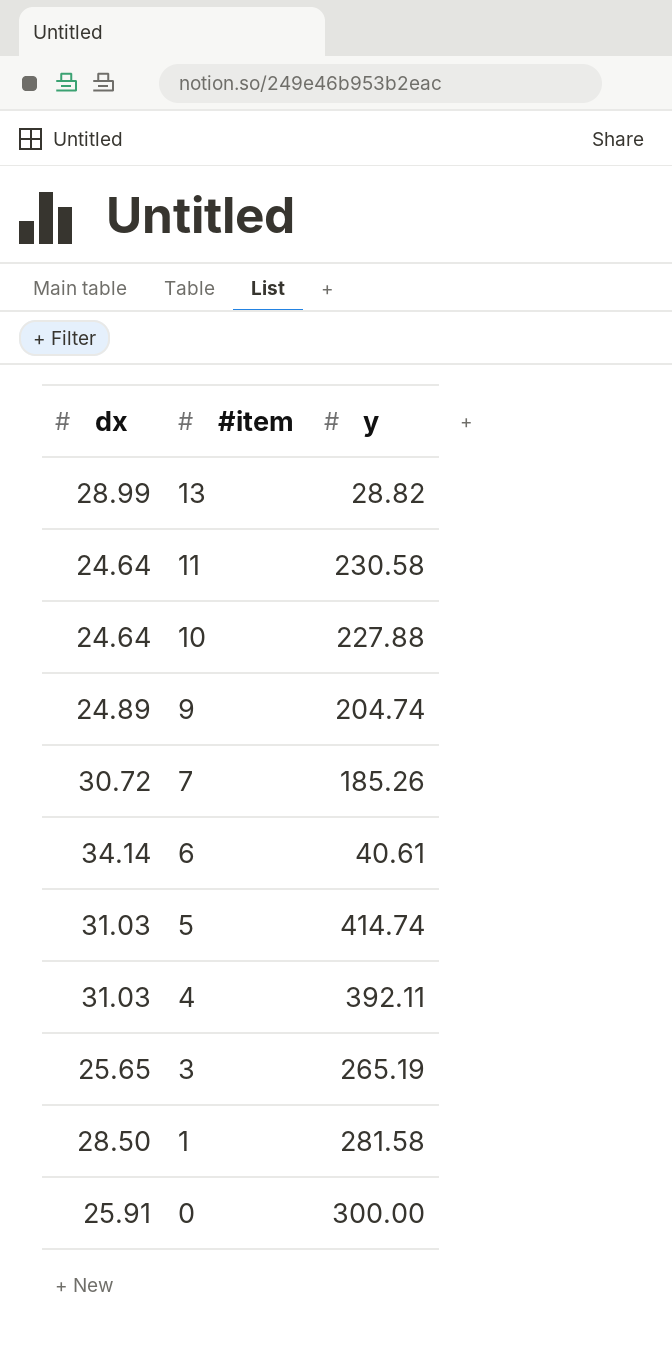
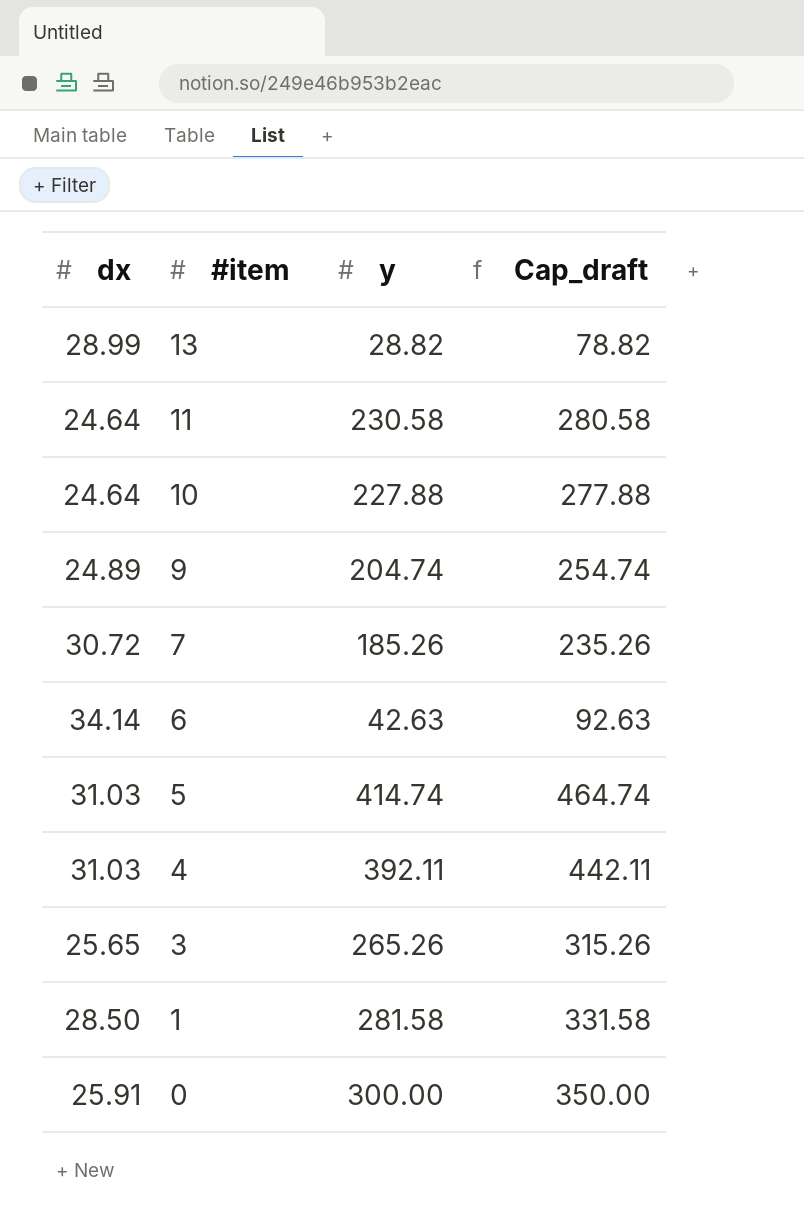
column Cap_draft | formula: none -> [y] + 50
6 | y: 40.61 -> 42.63
3 | y: 265.19 -> 265.26

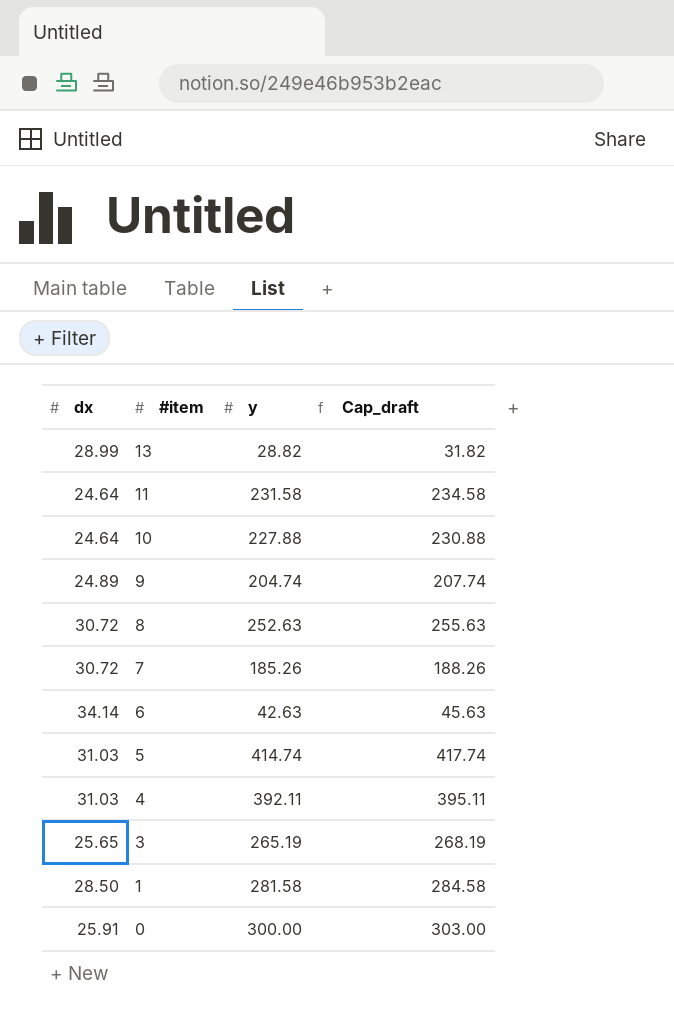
column Cap_draft | formula: [y] + 50 -> [y] + 3
11 | y: 230.58 -> 231.58
row 8: none -> 30.72 | 252.63 | 255.63
3 | y: 265.26 -> 265.19

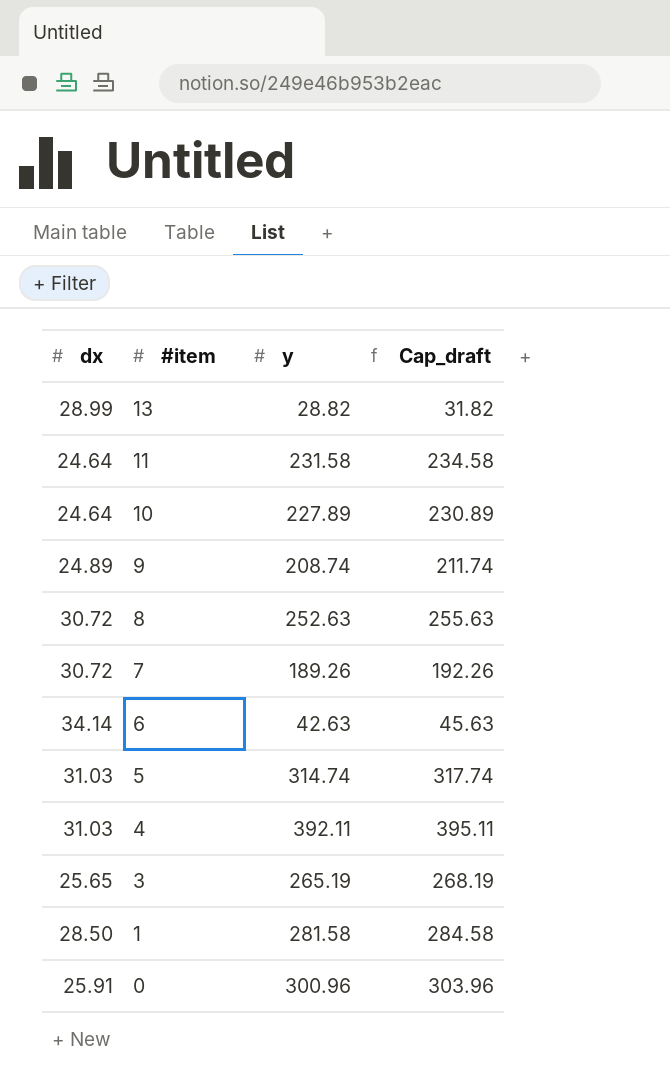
10 | y: 227.88 -> 227.89
10 | Cap_draft: 230.88 -> 230.89
9 | y: 204.74 -> 208.74
9 | Cap_draft: 207.74 -> 211.74
7 | y: 185.26 -> 189.26
7 | Cap_draft: 188.26 -> 192.26
5 | y: 414.74 -> 314.74
5 | Cap_draft: 417.74 -> 317.74
0 | y: 300.00 -> 300.96
0 | Cap_draft: 303.00 -> 303.96

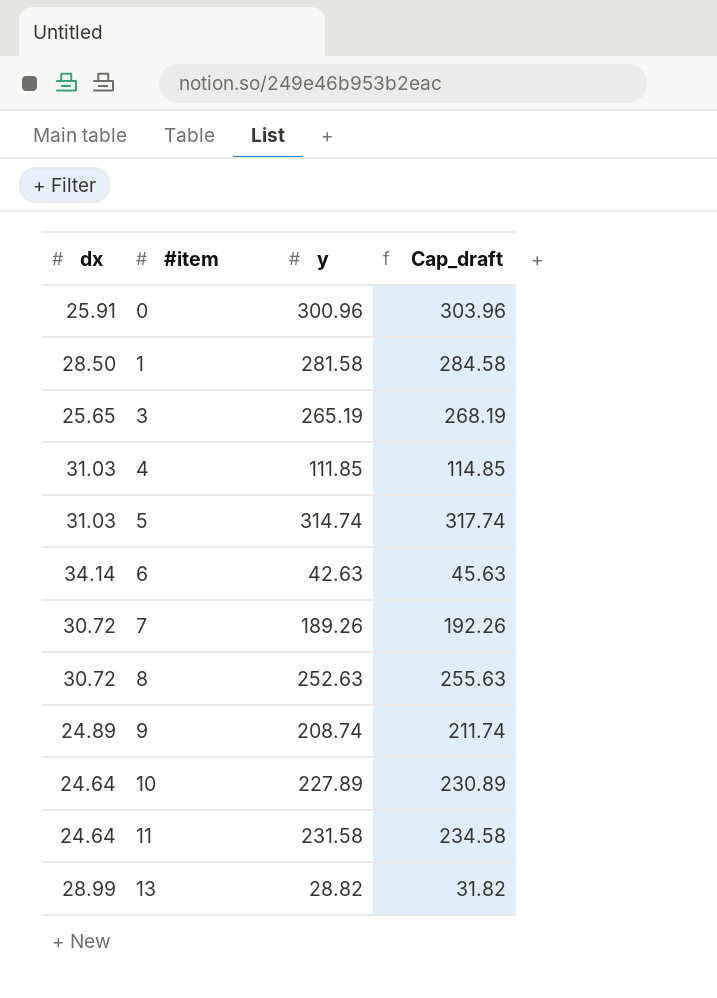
row order: #item descending -> #item ascending
4 | y: 392.11 -> 111.85
4 | Cap_draft: 395.11 -> 114.85

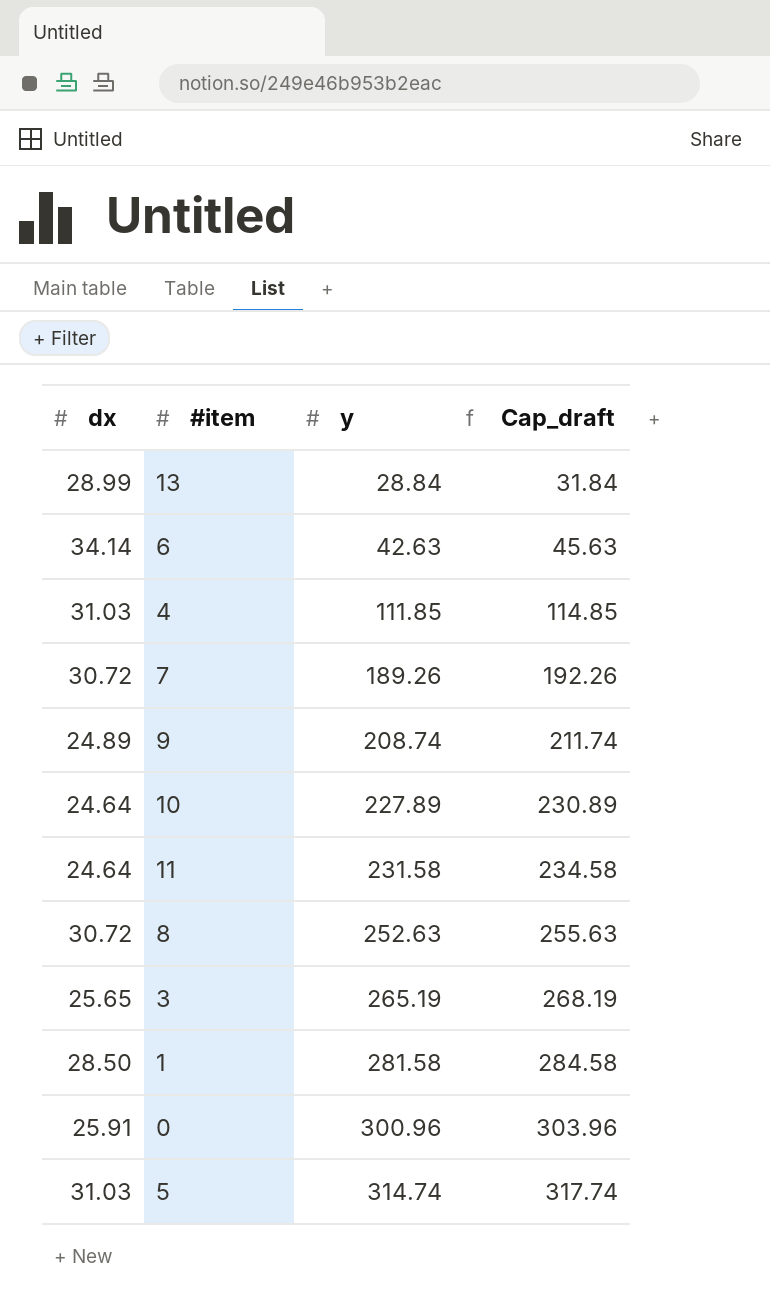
row order: #item ascending -> y ascending
13 | y: 28.82 -> 28.84
13 | Cap_draft: 31.82 -> 31.84

